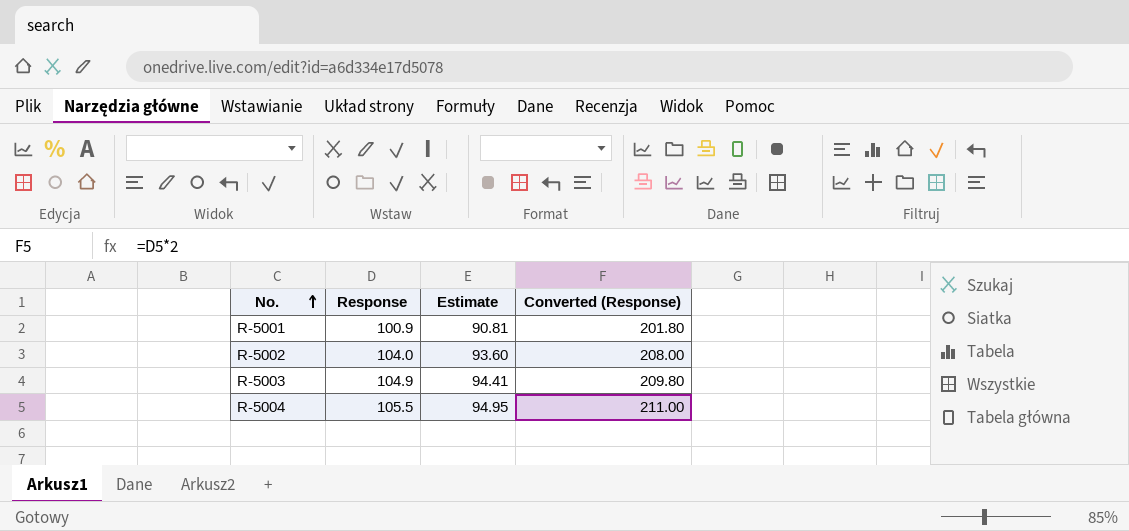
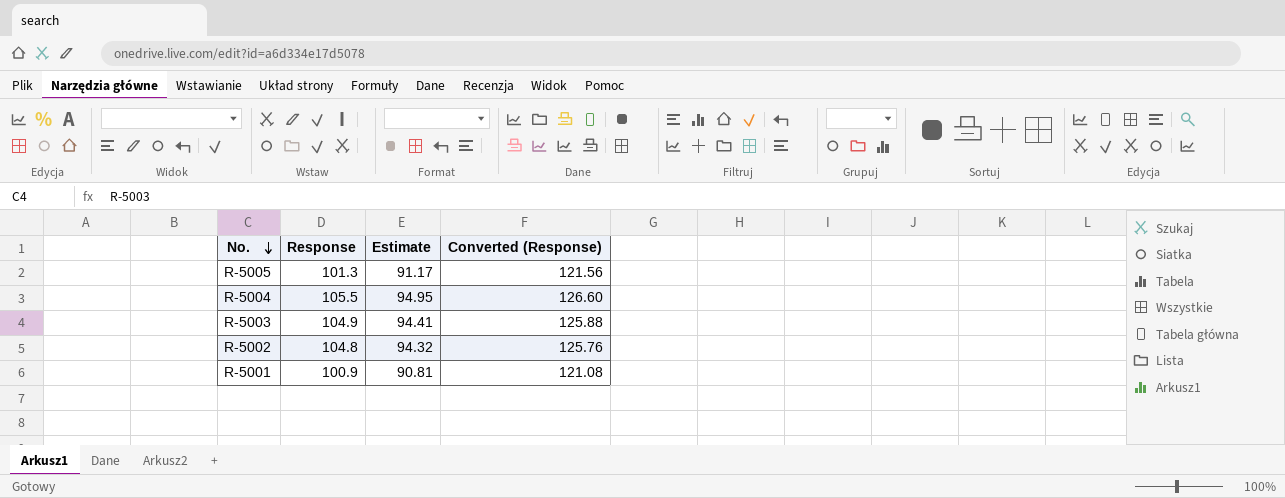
row order: No. ascending -> No. descending
column Converted (Response) | formula: [Response] * 2 -> [Response] * 1.2
row R-5005: none -> 101.3 | 91.17 | 121.56
R-5002 | Response: 104.0 -> 104.8
R-5002 | Estimate: 93.60 -> 94.32

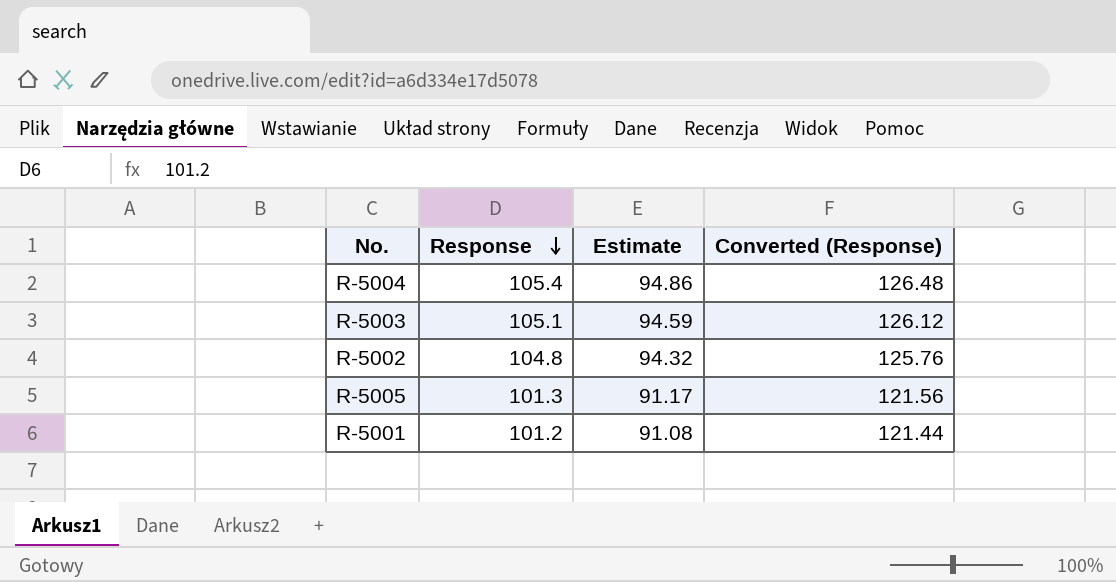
row order: No. descending -> Response descending
R-5004 | Response: 105.5 -> 105.4
R-5004 | Estimate: 94.95 -> 94.86
R-5004 | Converted (Response): 126.60 -> 126.48
R-5003 | Response: 104.9 -> 105.1
R-5003 | Estimate: 94.41 -> 94.59
R-5003 | Converted (Response): 125.88 -> 126.12
R-5001 | Response: 100.9 -> 101.2
R-5001 | Estimate: 90.81 -> 91.08
R-5001 | Converted (Response): 121.08 -> 121.44

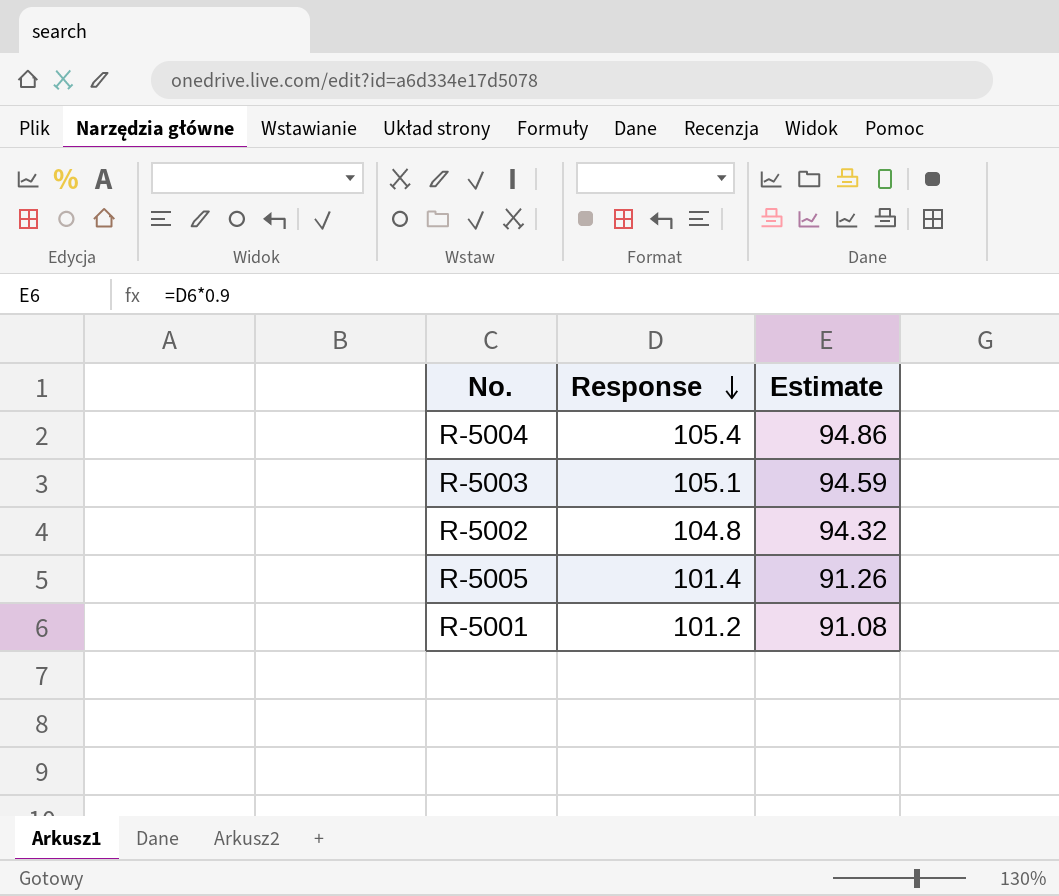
column Converted (Response) | formula: [Response] * 1.2 -> none
R-5005 | Response: 101.3 -> 101.4
R-5005 | Estimate: 91.17 -> 91.26

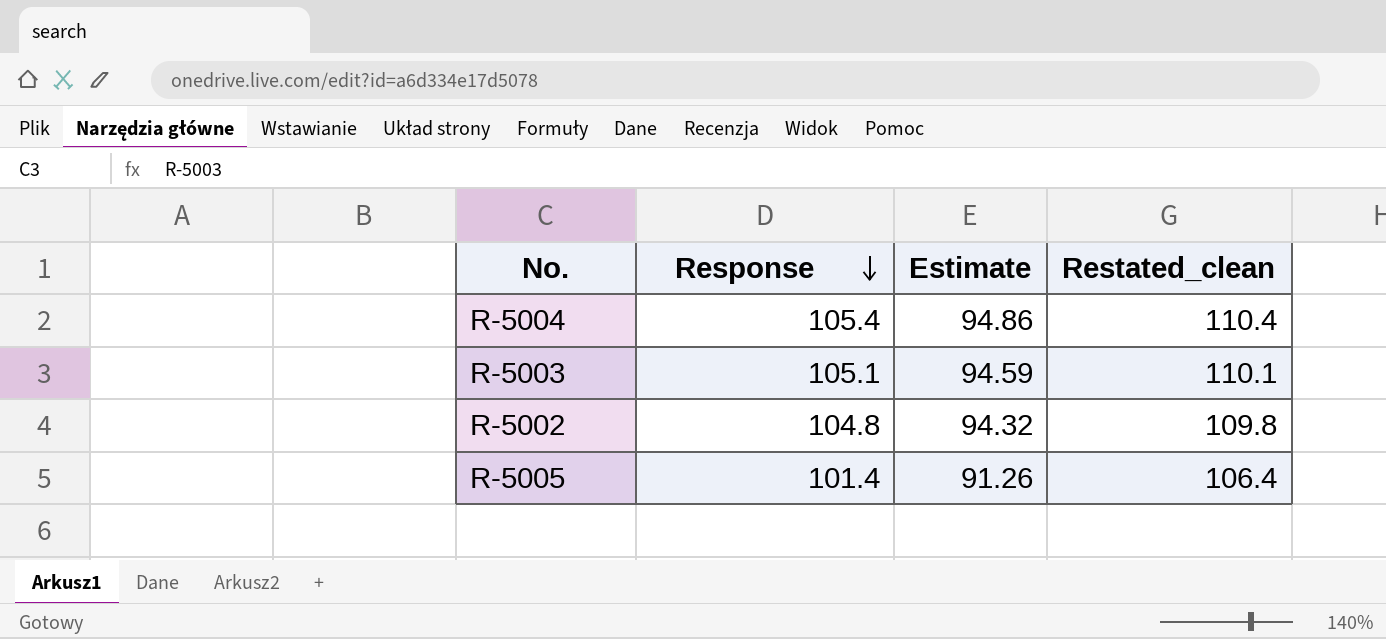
column Restated_clean | formula: none -> [Response] + 5
row R-5001: 101.2 | 91.08 -> none

